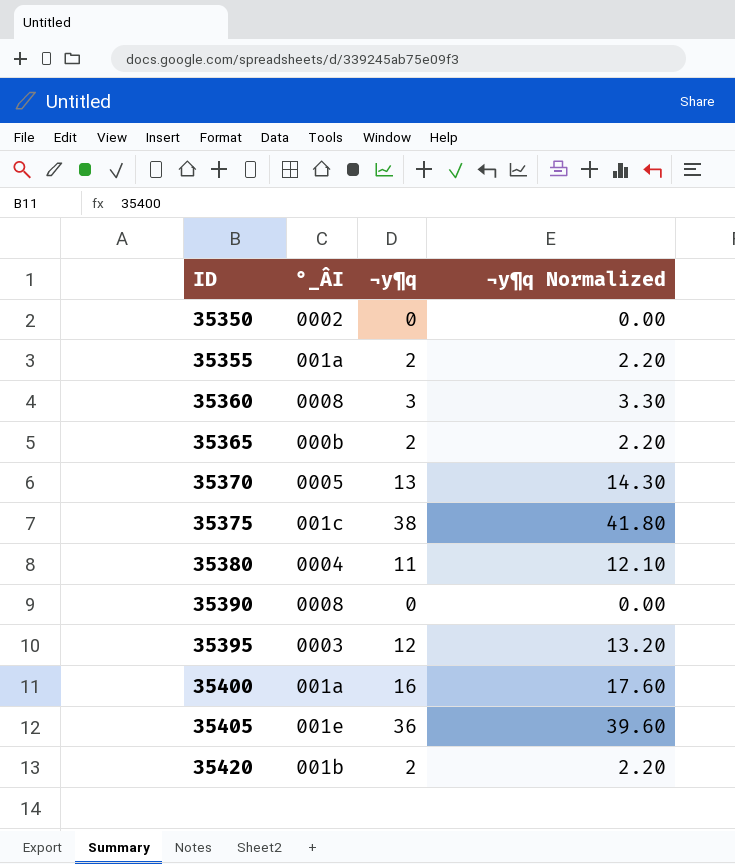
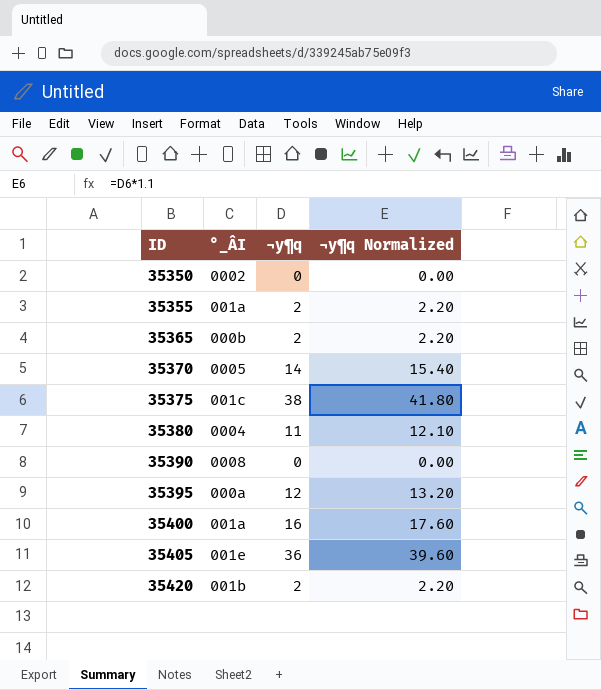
row 35360: 0008 | 3 | 3.30 -> none
35370 | ¬y¶q: 13 -> 14
35370 | ¬y¶q Normalized: 14.30 -> 15.40
35395 | °_ÂI: 0003 -> 000a

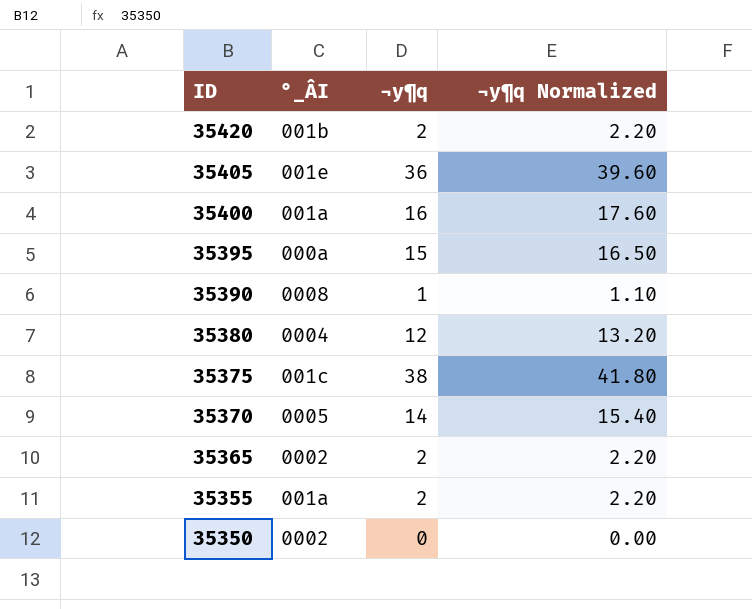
row order: ID ascending -> ID descending
35395 | ¬y¶q: 12 -> 15
35395 | ¬y¶q Normalized: 13.20 -> 16.50
35390 | ¬y¶q: 0 -> 1
35390 | ¬y¶q Normalized: 0.00 -> 1.10
35380 | ¬y¶q: 11 -> 12
35380 | ¬y¶q Normalized: 12.10 -> 13.20
35365 | °_ÂI: 000b -> 0002

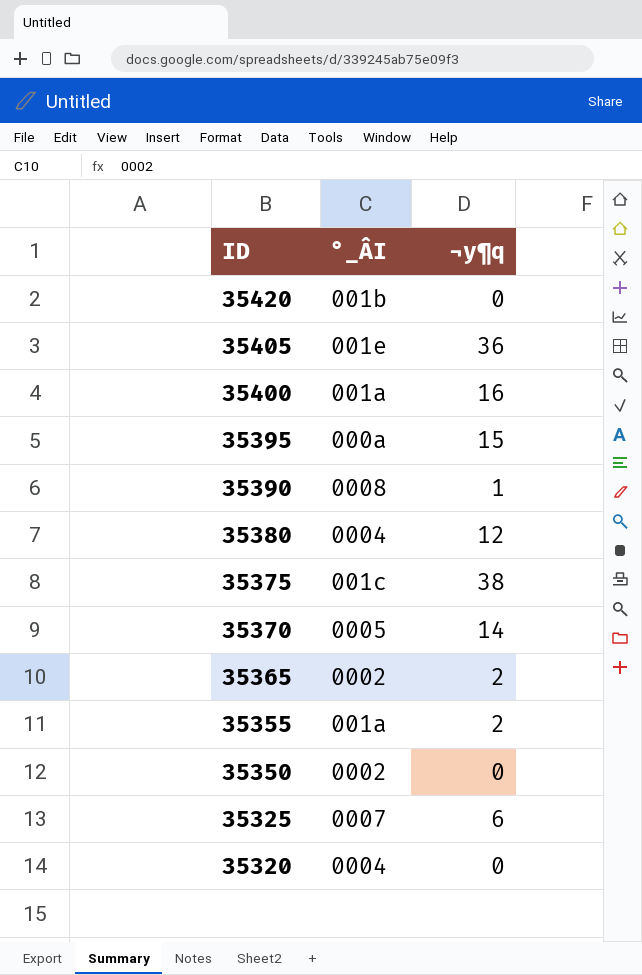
column ¬y¶q Normalized | formula: [¬y¶q] * 1.1 -> none
35420 | ¬y¶q: 2 -> 0
row 35325: none -> 0007 | 6
row 35320: none -> 0004 | 0

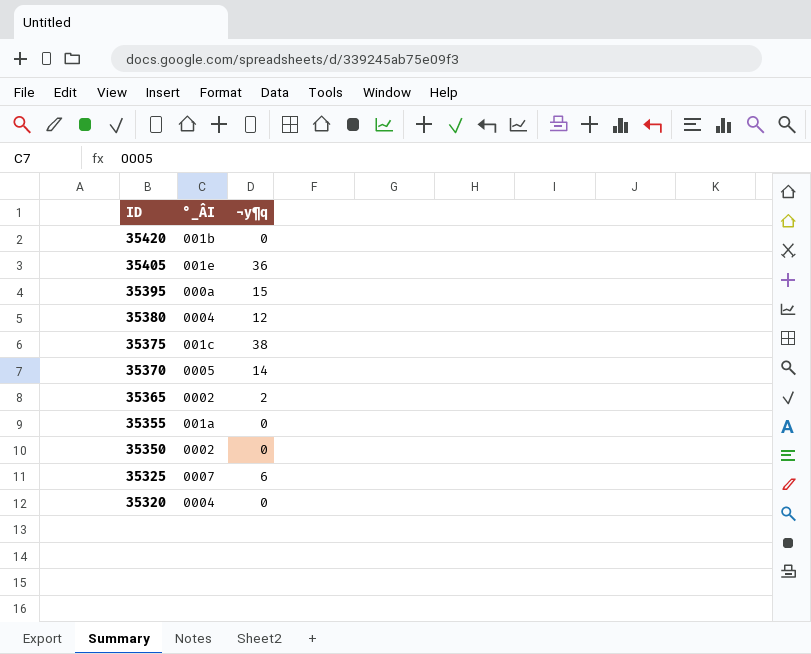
row 35400: 001a | 16 -> none
row 35390: 0008 | 1 -> none
35355 | ¬y¶q: 2 -> 0

